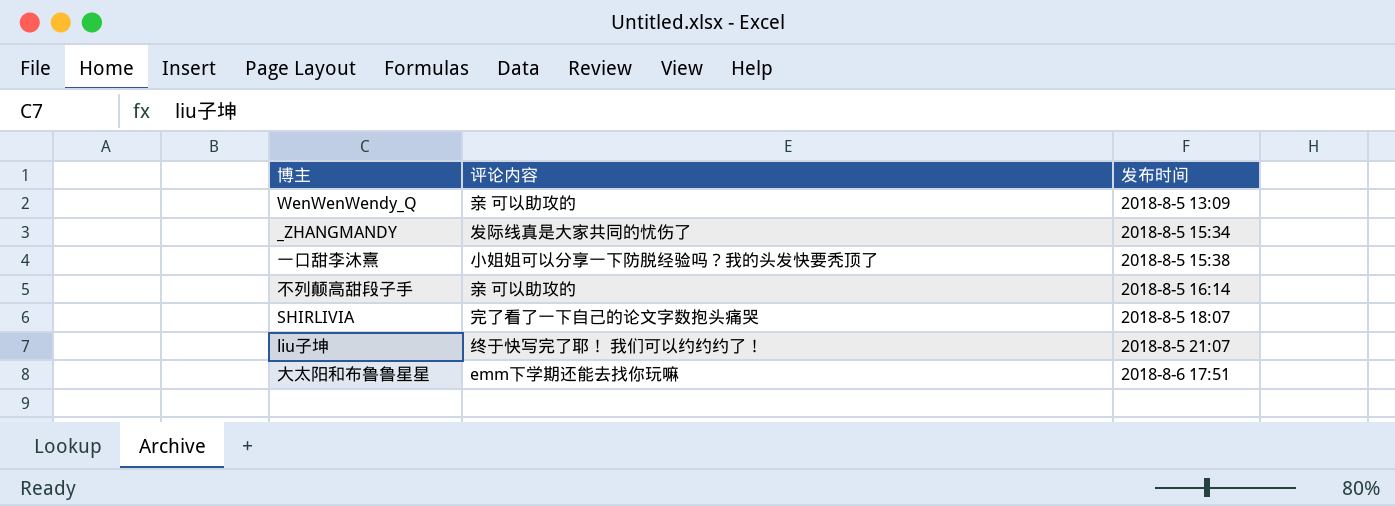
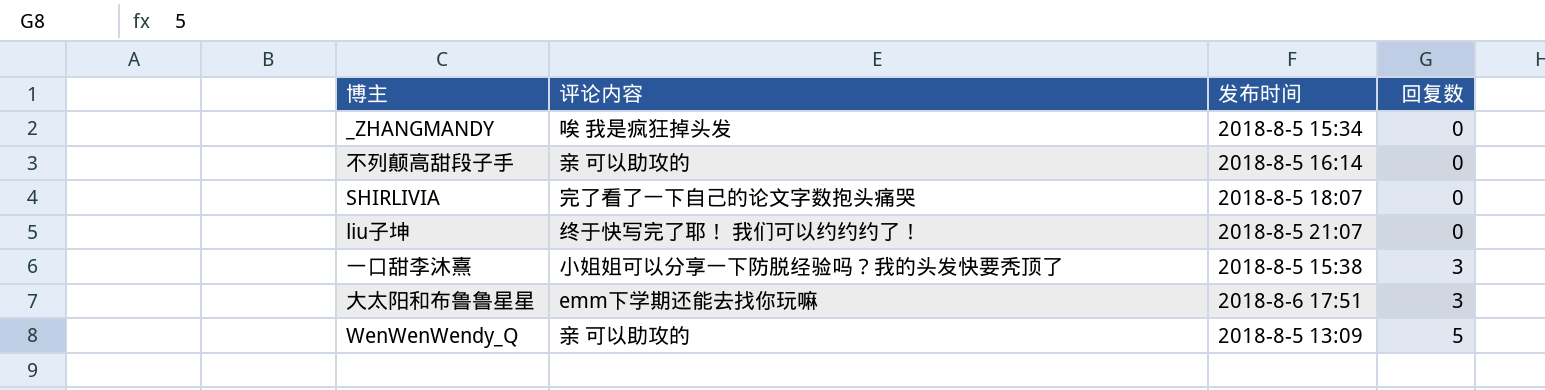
row order: 发布时间 ascending -> 回复数 ascending
column 回复数 | position: none -> 4
_ZHANGMANDY | 评论内容: 发际线真是大家共同的忧伤了 -> 唉 我是疯狂掉头发

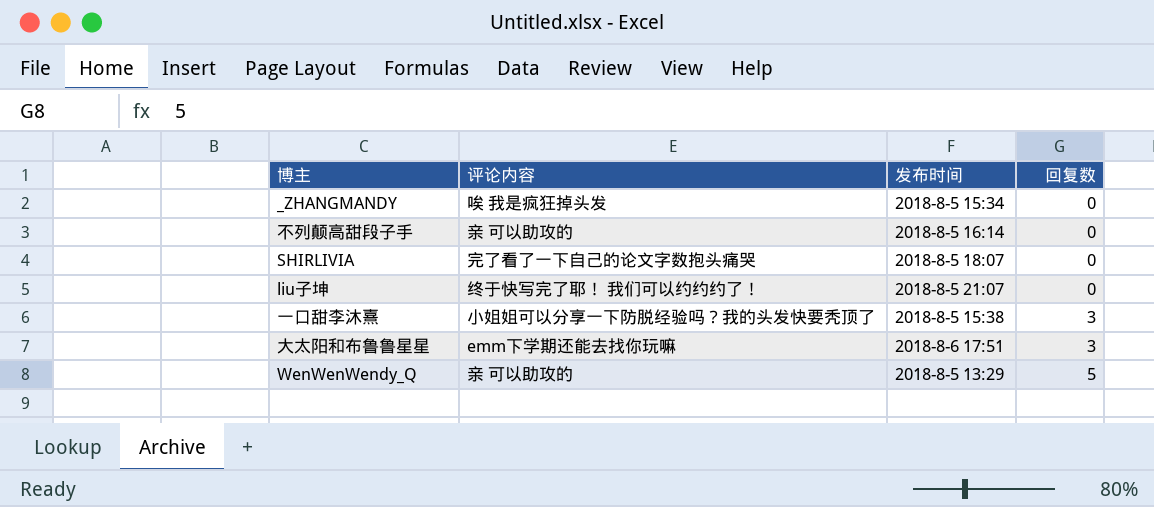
WenWenWendy_Q | 发布时间: 2018-8-5 13:09 -> 2018-8-5 13:29

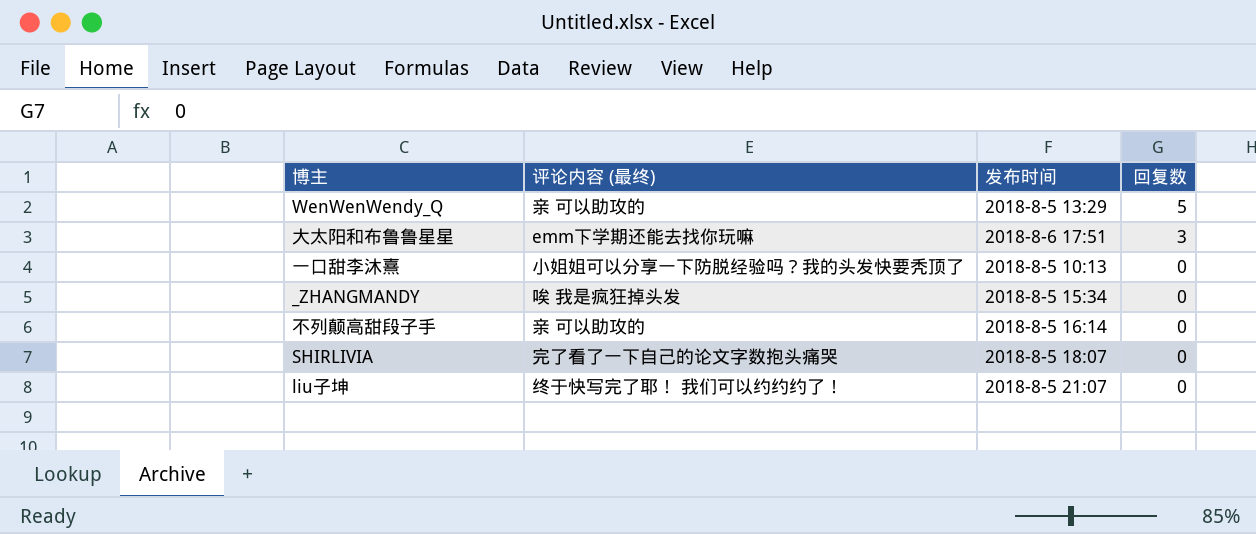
row order: 回复数 ascending -> 回复数 descending
column name: 评论内容 -> 评论内容 (最终)
一口甜李沐熹 | 发布时间: 2018-8-5 15:38 -> 2018-8-5 10:13
一口甜李沐熹 | 回复数: 3 -> 0

